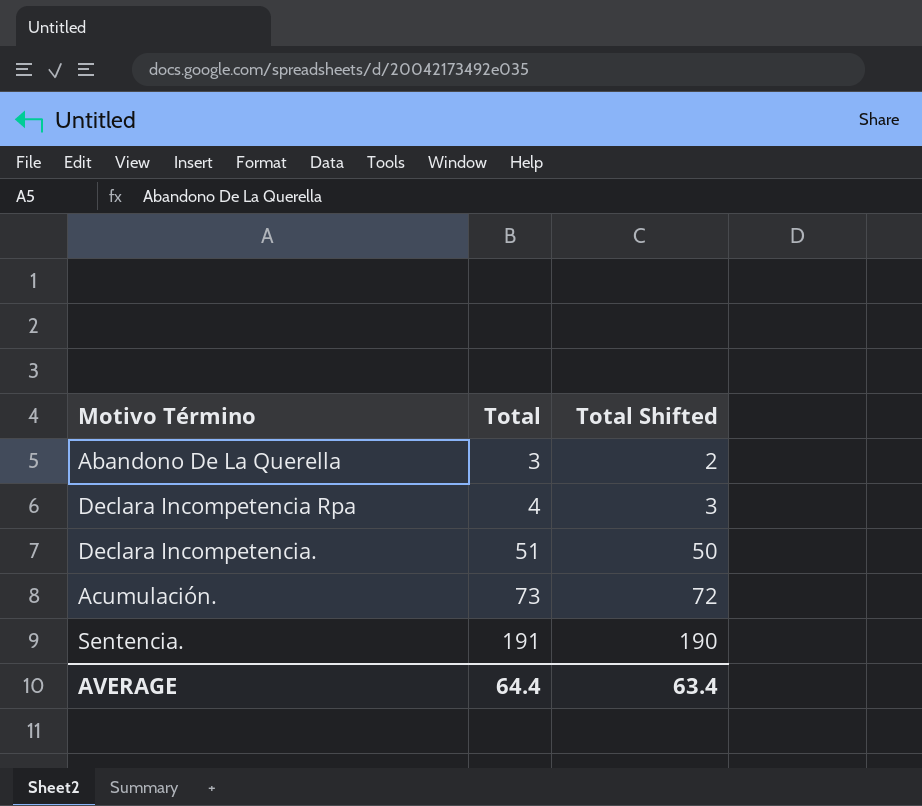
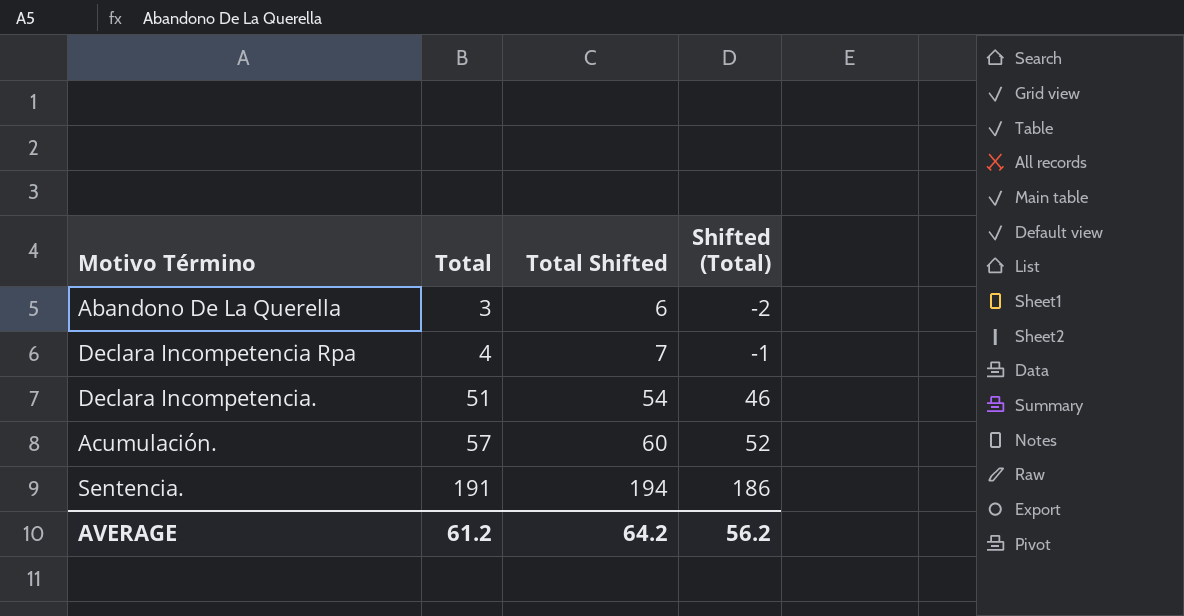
column Total Shifted | formula: [Total] - 1 -> [Total] + 3
column Shifted (Total) | formula: none -> [Total] - 5
Acumulación. | Total: 73 -> 57
AVERAGE | Total: 64.4 -> 61.2
AVERAGE | Total Shifted: 63.4 -> 64.2

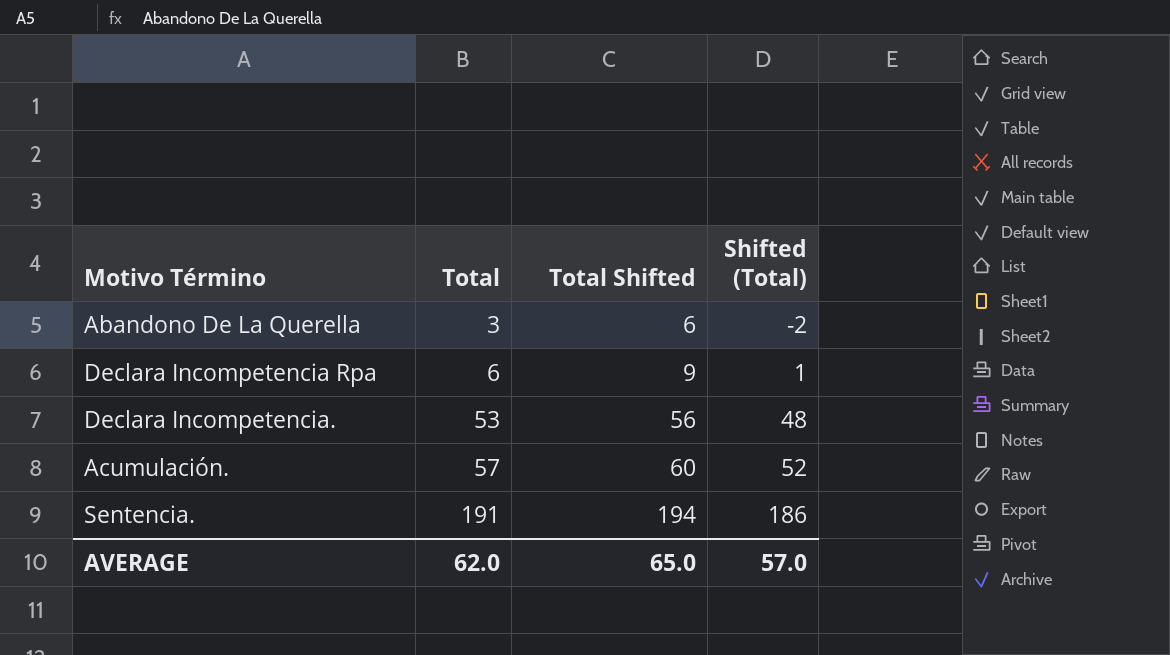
Declara Incompetencia Rpa | Total: 4 -> 6
Declara Incompetencia Rpa | Total Shifted: 7 -> 9
Declara Incompetencia Rpa | Shifted (Total): -1 -> 1
Declara Incompetencia. | Total: 51 -> 53
Declara Incompetencia. | Total Shifted: 54 -> 56
Declara Incompetencia. | Shifted (Total): 46 -> 48
AVERAGE | Total: 61.2 -> 62.0
AVERAGE | Total Shifted: 64.2 -> 65.0
AVERAGE | Shifted (Total): 56.2 -> 57.0

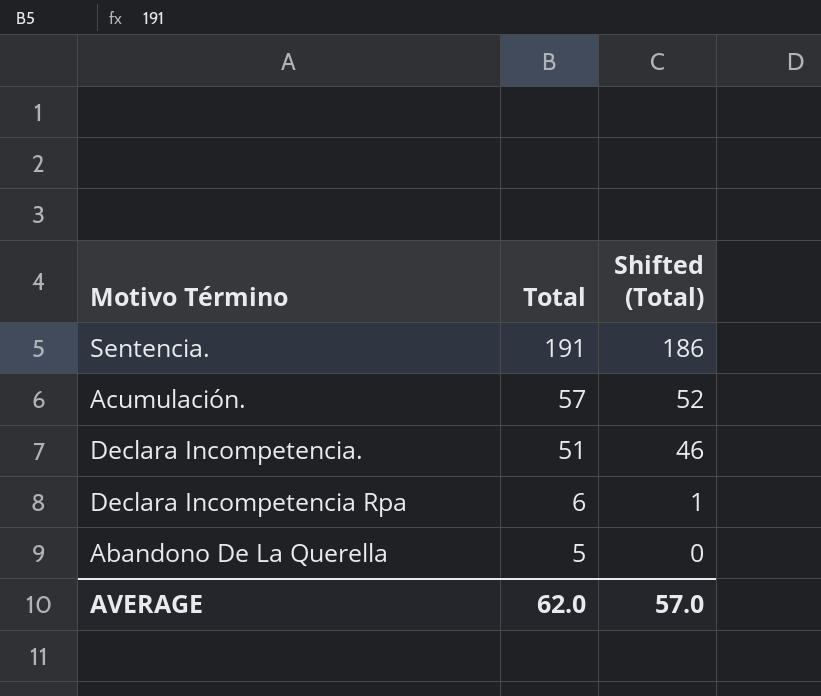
row order: Total ascending -> Total descending
column Total Shifted | formula: [Total] + 3 -> none
Declara Incompetencia. | Total: 53 -> 51
Declara Incompetencia. | Shifted (Total): 48 -> 46
Abandono De La Querella | Total: 3 -> 5
Abandono De La Querella | Shifted (Total): -2 -> 0

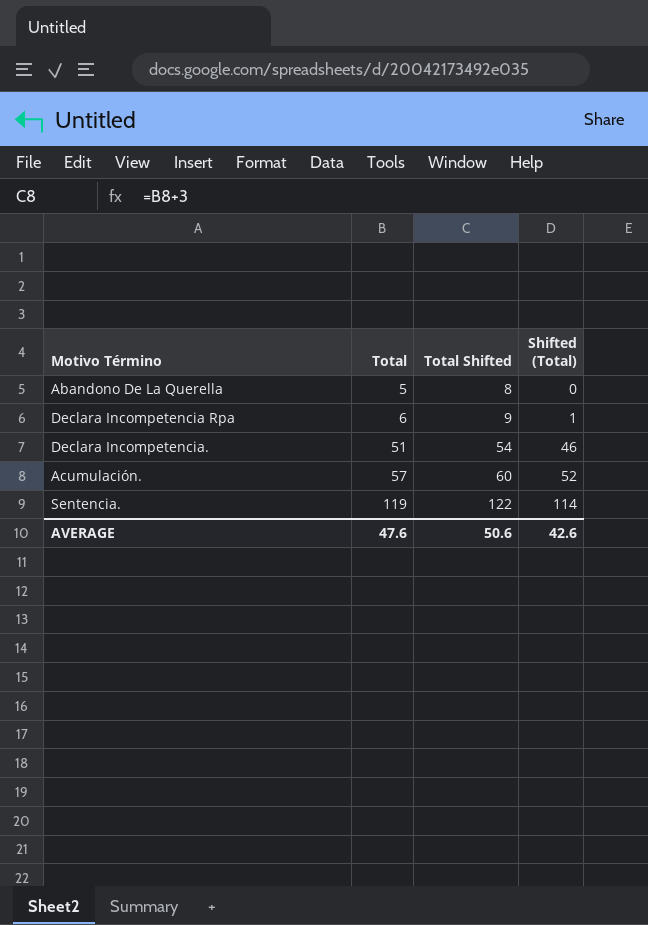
row order: Total descending -> Total ascending
column Total Shifted | formula: none -> [Total] + 3
Sentencia. | Total: 191 -> 119
Sentencia. | Shifted (Total): 186 -> 114
AVERAGE | Total: 62.0 -> 47.6
AVERAGE | Shifted (Total): 57.0 -> 42.6

